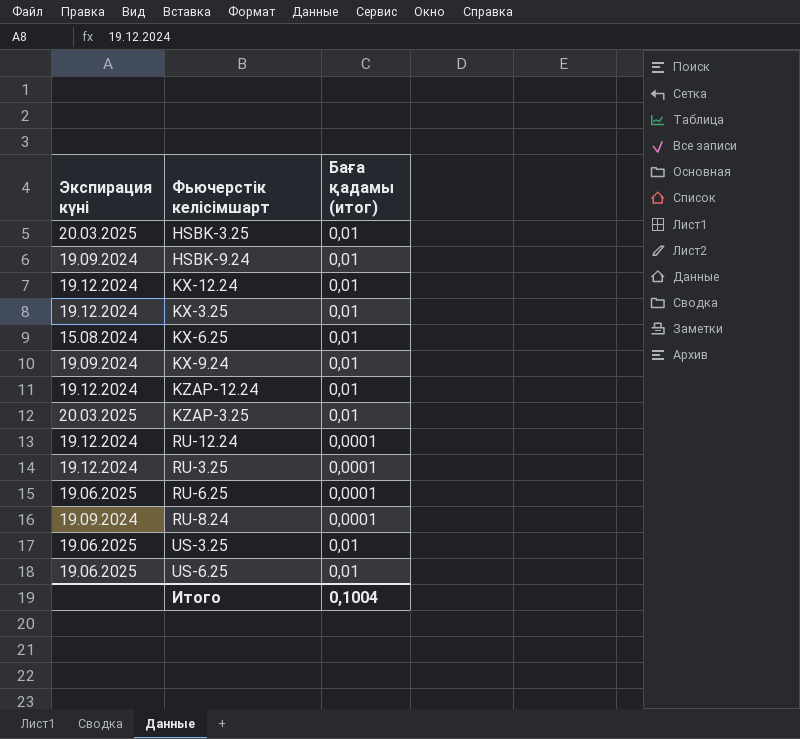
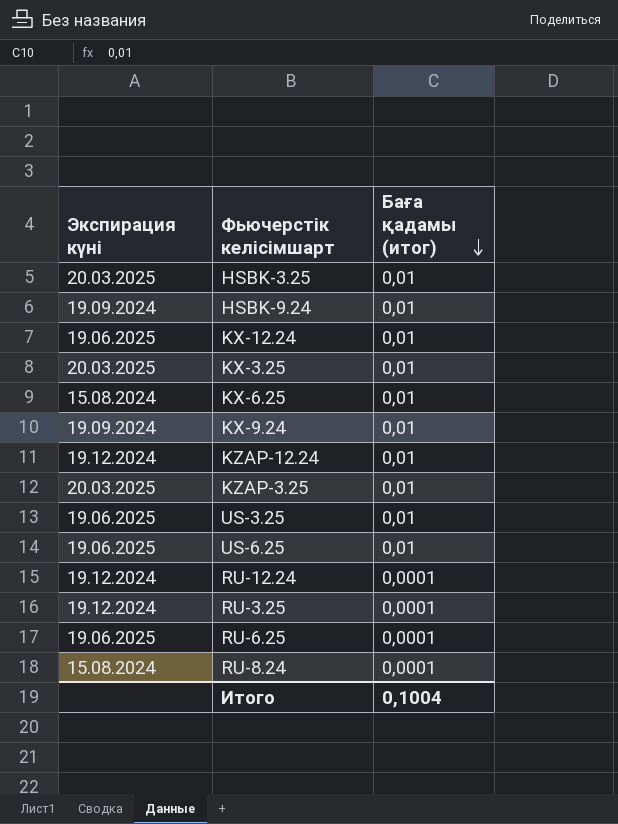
row order: none -> Баға қадамы (итог) descending
KX-12.24 | Экспирация күні: 19.12.2024 -> 19.06.2025
KX-3.25 | Экспирация күні: 19.12.2024 -> 20.03.2025
RU-8.24 | Экспирация күні: 19.09.2024 -> 15.08.2024

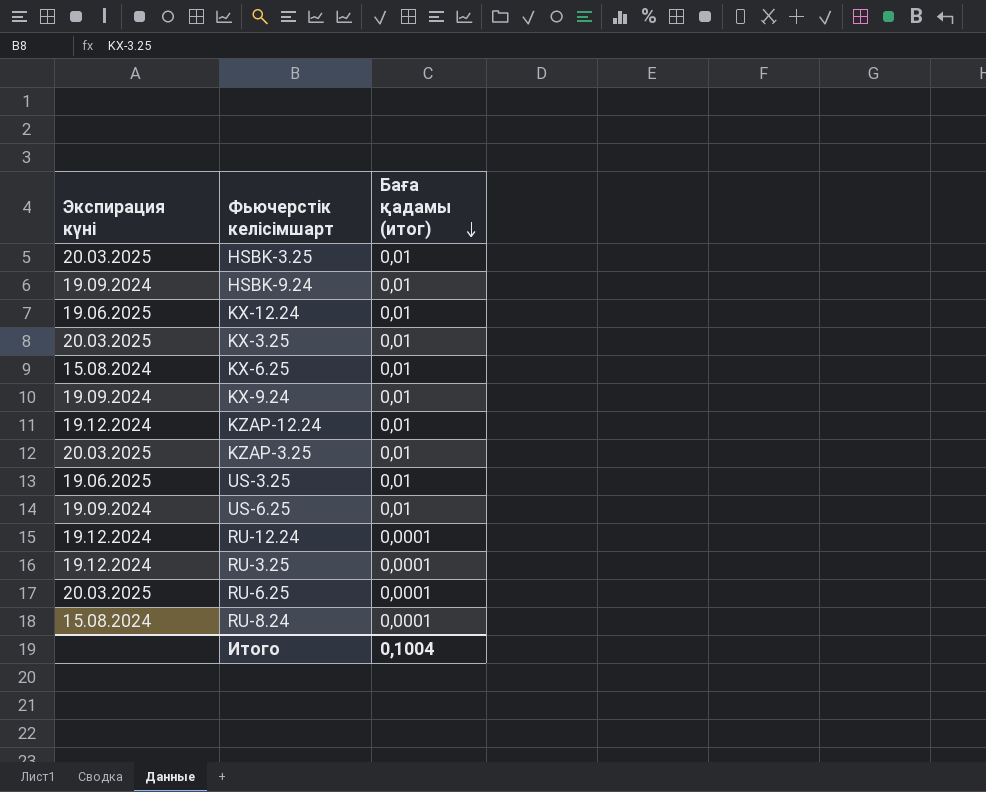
US-6.25 | Экспирация күні: 19.06.2025 -> 19.09.2024
RU-6.25 | Экспирация күні: 19.06.2025 -> 20.03.2025

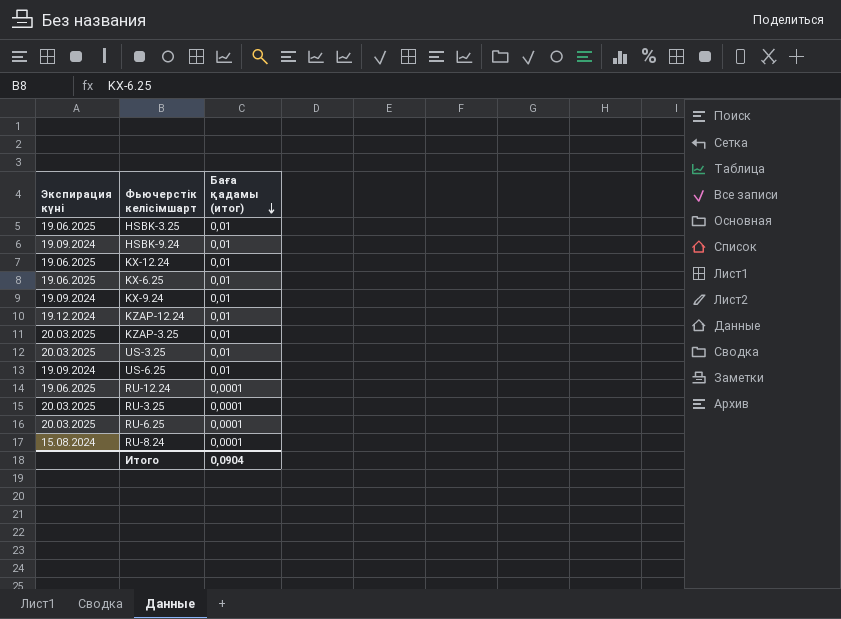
row KX-3.25: 20.03.2025 | 0,01 -> none
HSBK-3.25 | Экспирация күні: 20.03.2025 -> 19.06.2025
KX-6.25 | Экспирация күні: 15.08.2024 -> 19.06.2025
US-3.25 | Экспирация күні: 19.06.2025 -> 20.03.2025
RU-12.24 | Экспирация күні: 19.12.2024 -> 19.06.2025
RU-3.25 | Экспирация күні: 19.12.2024 -> 20.03.2025
Итого | Баға қадамы (итог): 0,1004 -> 0,0904

